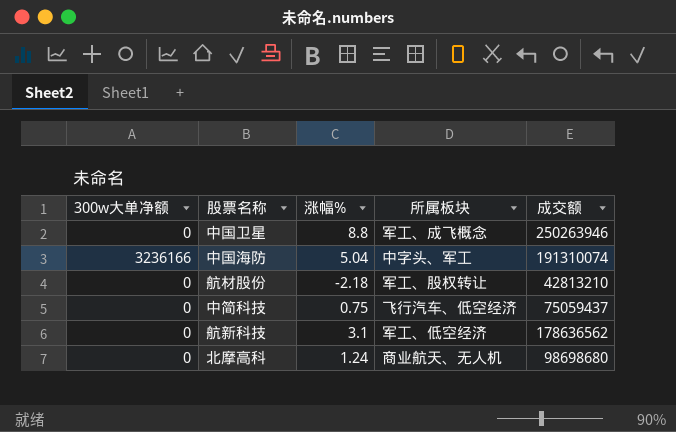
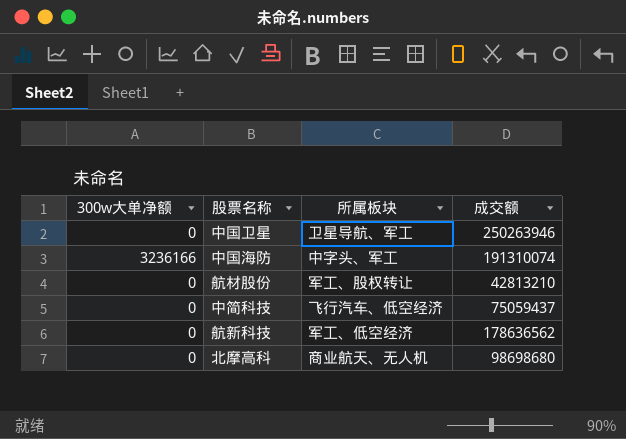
column 涨幅% | position: 3 -> none
中国卫星 | 所属板块: 军工、成飞概念 -> 卫星导航、军工

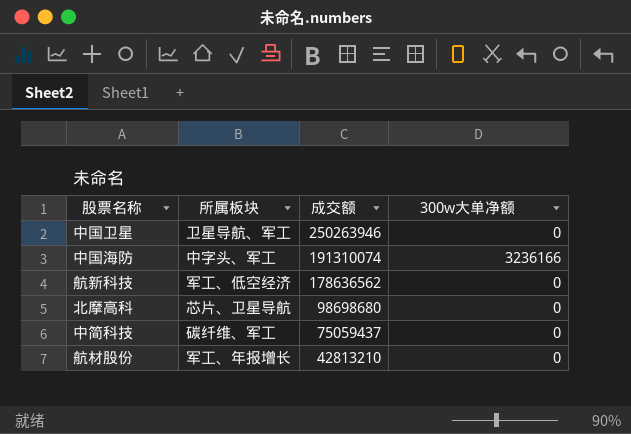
row order: none -> 成交额 descending
column 300w大单净额 | position: 1 -> 4
北摩高科 | 所属板块: 商业航天、无人机 -> 芯片、卫星导航
中简科技 | 所属板块: 飞行汽车、低空经济 -> 碳纤维、军工
航材股份 | 所属板块: 军工、股权转让 -> 军工、年报增长

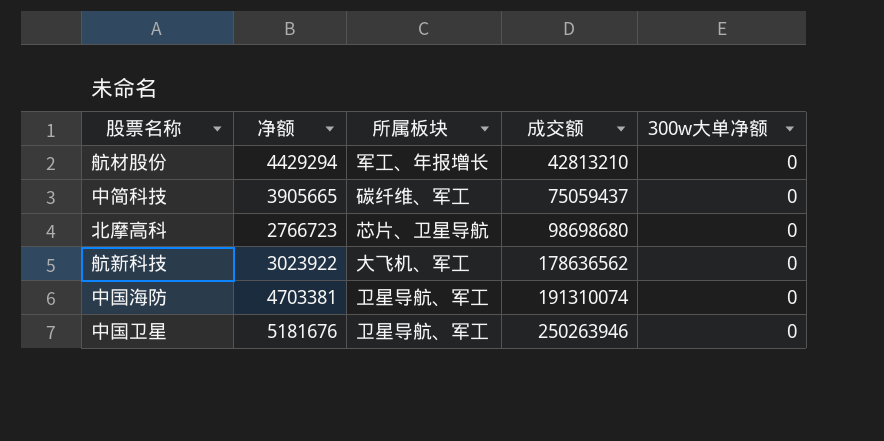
row order: 成交额 descending -> 成交额 ascending
column 净额 | position: none -> 2
航新科技 | 所属板块: 军工、低空经济 -> 大飞机、军工
中国海防 | 所属板块: 中字头、军工 -> 卫星导航、军工
中国海防 | 300w大单净额: 3236166 -> 0

